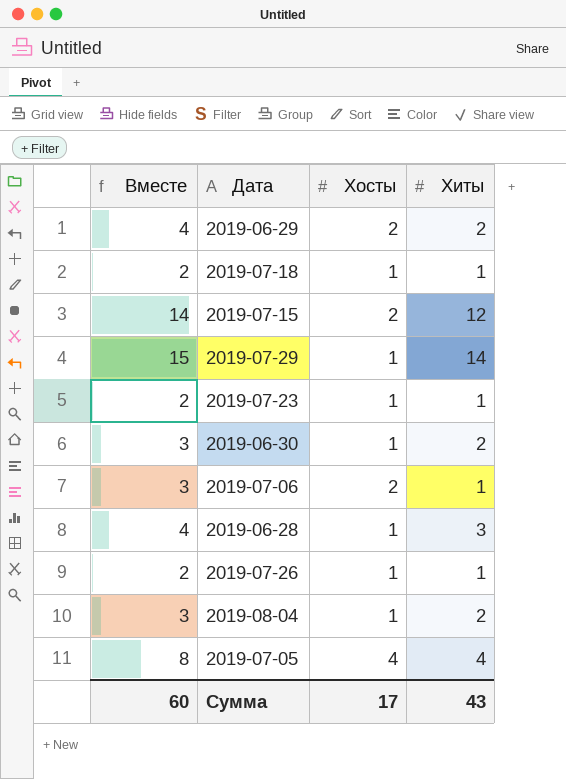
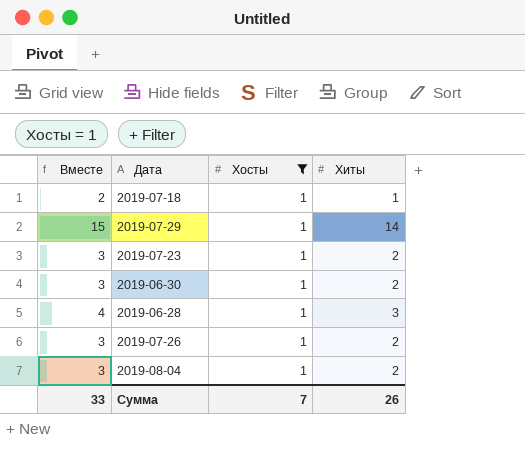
filter: none -> Хосты = 1
2019-07-23 | Вместе: 2 -> 3
2019-07-23 | Хиты: 1 -> 2
2019-07-26 | Вместе: 2 -> 3
2019-07-26 | Хиты: 1 -> 2
Сумма | Вместе: 60 -> 33
Сумма | Хосты: 17 -> 7
Сумма | Хиты: 43 -> 26

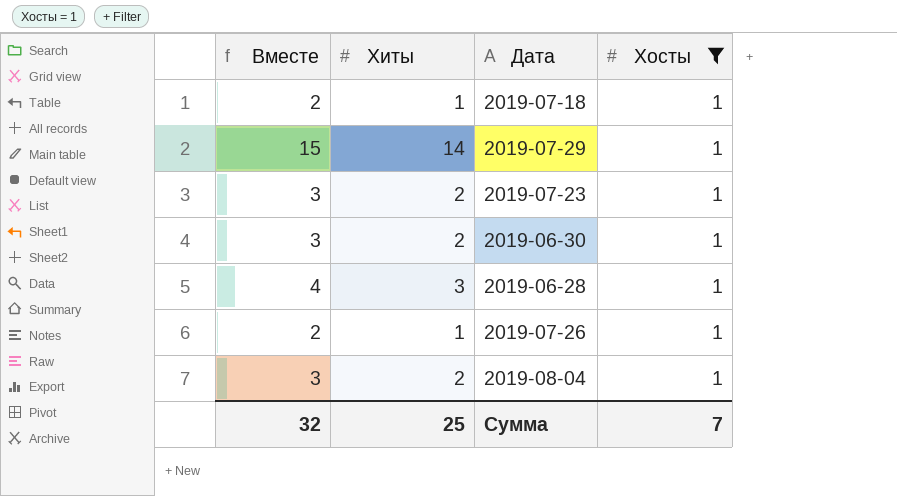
column Хиты | position: 4 -> 2
2019-07-26 | Вместе: 3 -> 2
2019-07-26 | Хиты: 2 -> 1
Сумма | Вместе: 33 -> 32
Сумма | Хиты: 26 -> 25

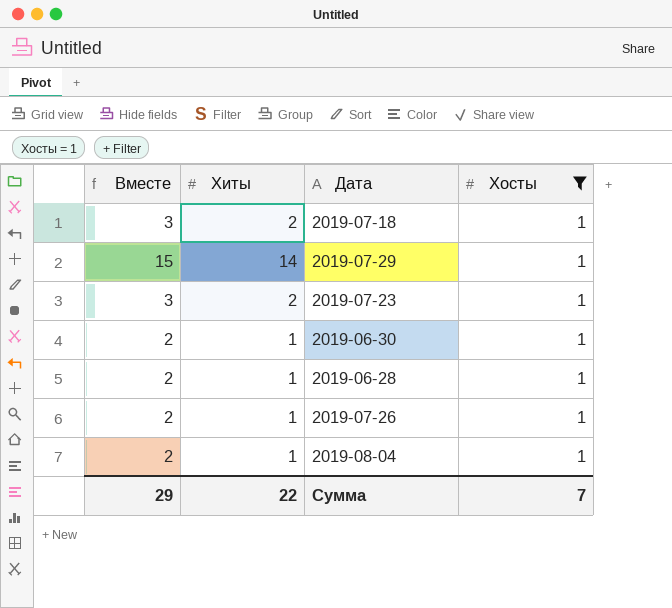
2019-07-18 | Вместе: 2 -> 3
2019-07-18 | Хиты: 1 -> 2
2019-06-30 | Вместе: 3 -> 2
2019-06-30 | Хиты: 2 -> 1
2019-06-28 | Вместе: 4 -> 2
2019-06-28 | Хиты: 3 -> 1
2019-08-04 | Вместе: 3 -> 2
2019-08-04 | Хиты: 2 -> 1
Сумма | Вместе: 32 -> 29
Сумма | Хиты: 25 -> 22

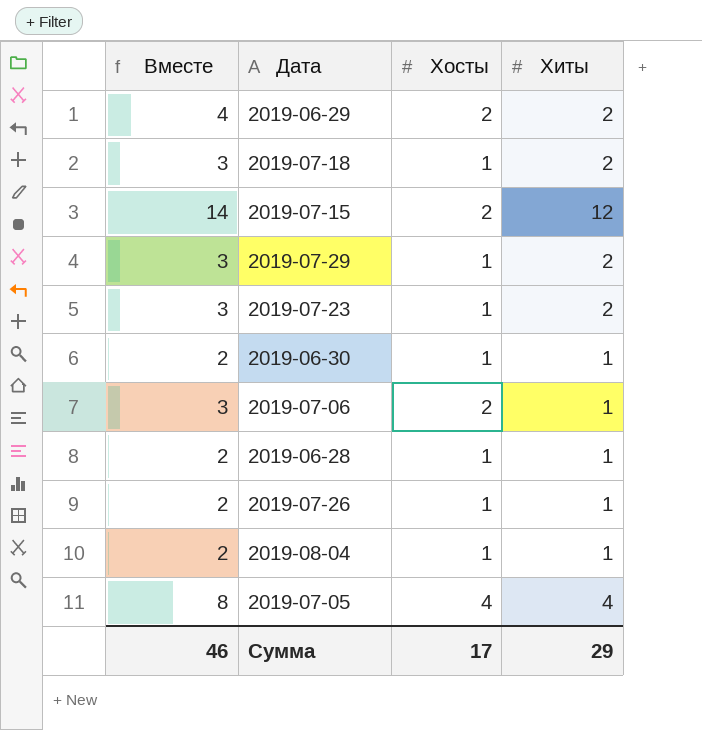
filter: Хосты = 1 -> none
column Хиты | position: 2 -> 4
2019-07-29 | Вместе: 15 -> 3
2019-07-29 | Хиты: 14 -> 2
Сумма | Вместе: 29 -> 46
Сумма | Хосты: 7 -> 17
Сумма | Хиты: 22 -> 29

